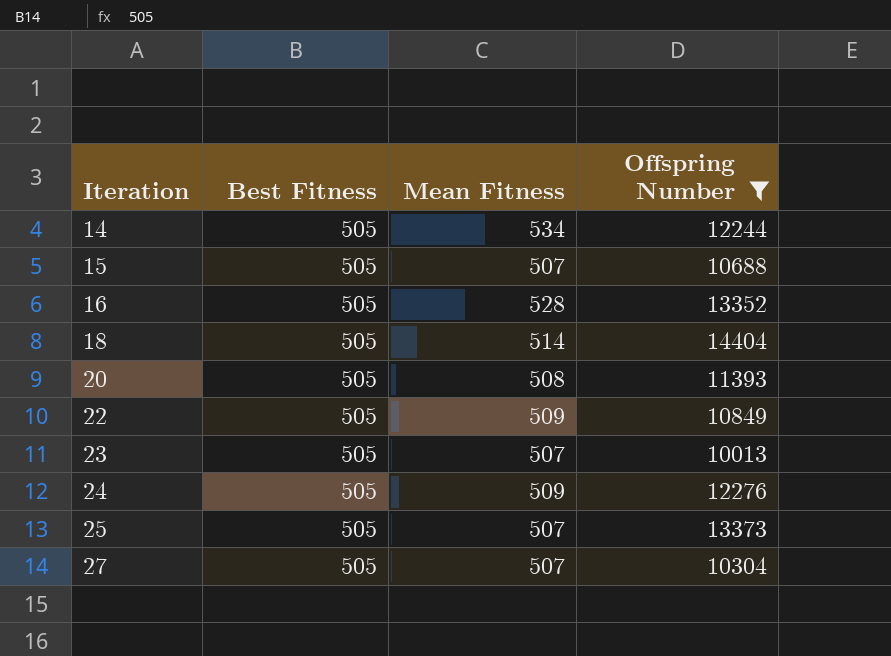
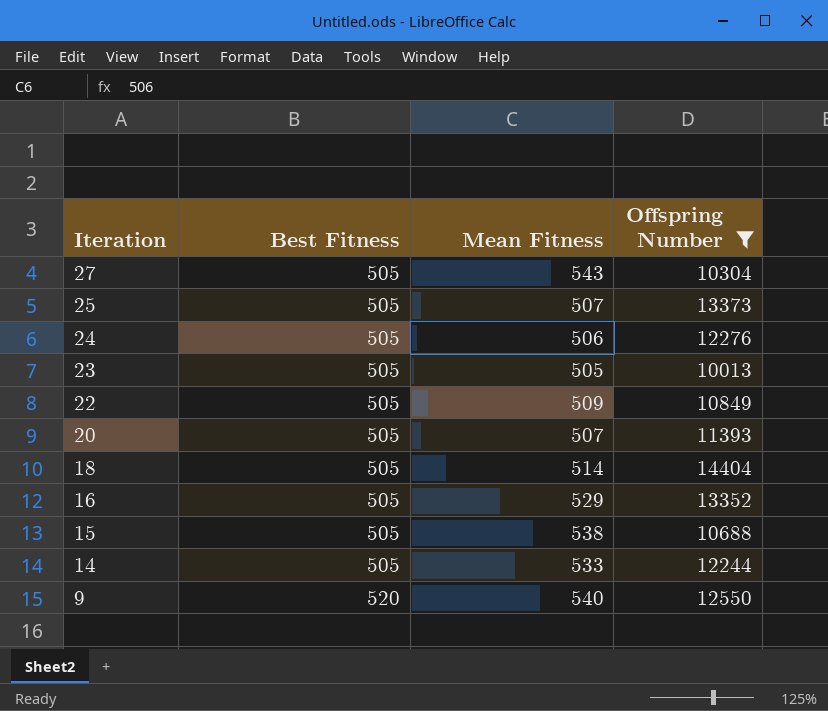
row order: Iteration ascending -> Iteration descending
27 | Mean Fitness: 507 -> 543
24 | Mean Fitness: 509 -> 506
23 | Mean Fitness: 507 -> 505
20 | Mean Fitness: 508 -> 507
16 | Mean Fitness: 528 -> 529
15 | Mean Fitness: 507 -> 538
14 | Mean Fitness: 534 -> 533
row 9: none -> 520 | 540 | 12550

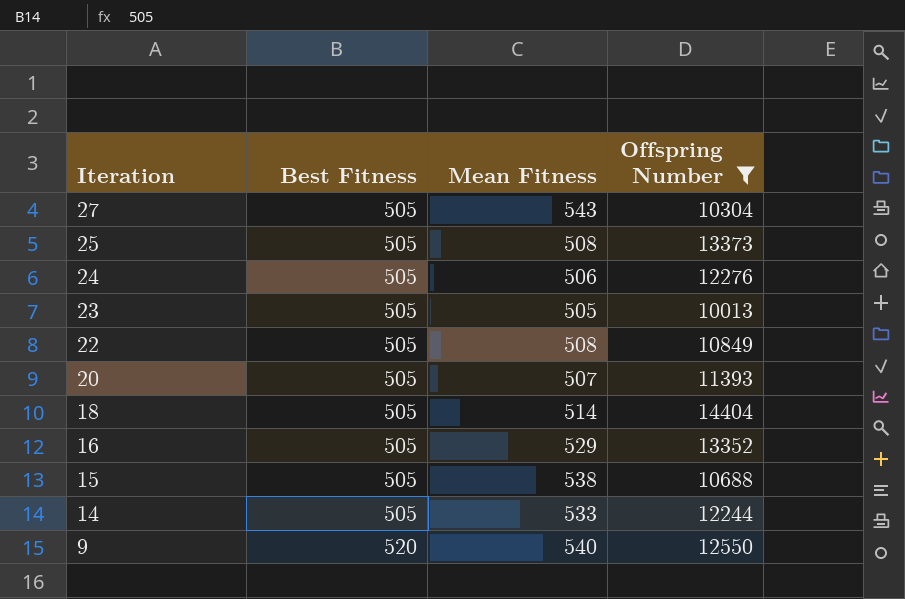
25 | Mean Fitness: 507 -> 508
22 | Mean Fitness: 509 -> 508

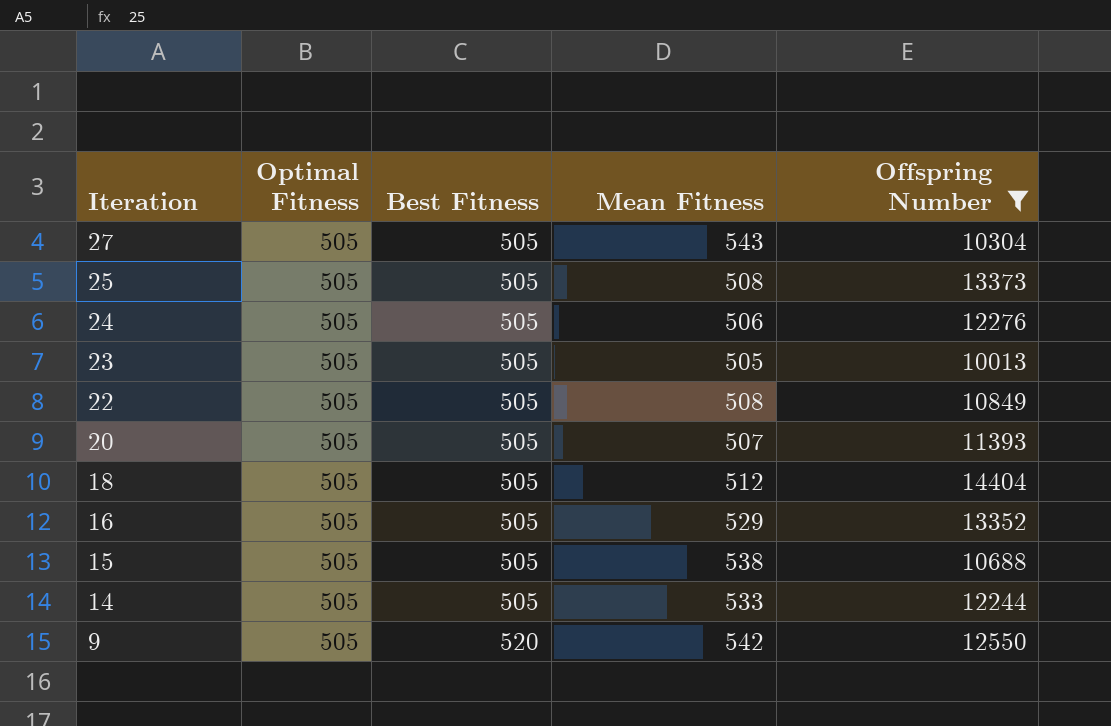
column Optimal Fitness | position: none -> 2
18 | Mean Fitness: 514 -> 512
9 | Mean Fitness: 540 -> 542

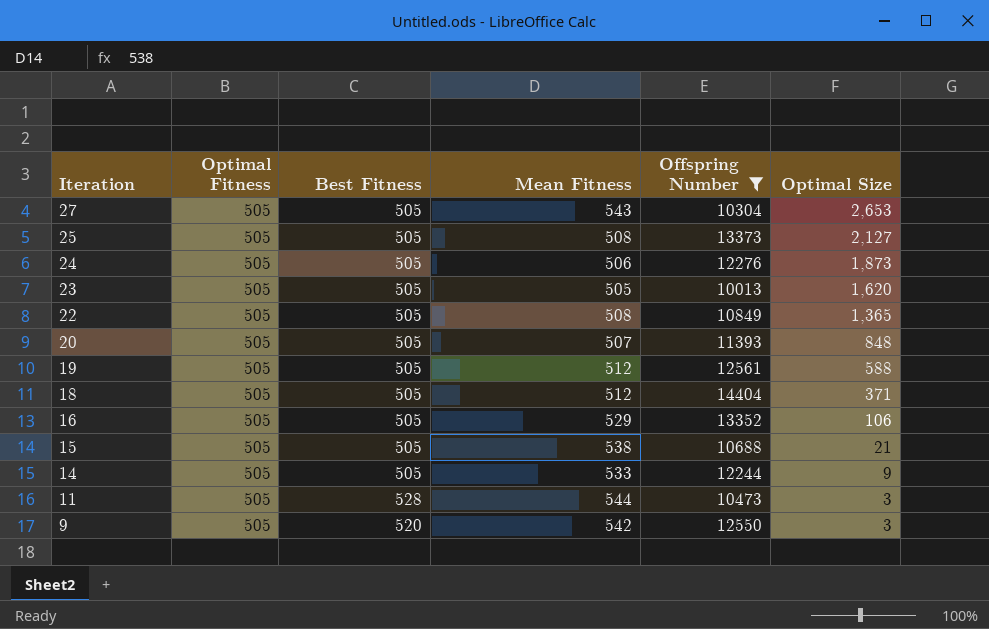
column Optimal Size | position: none -> 6
row 19: none -> 505 | 505 | 512 | 12561 | 588
row 11: none -> 505 | 528 | 544 | 10473 | 3

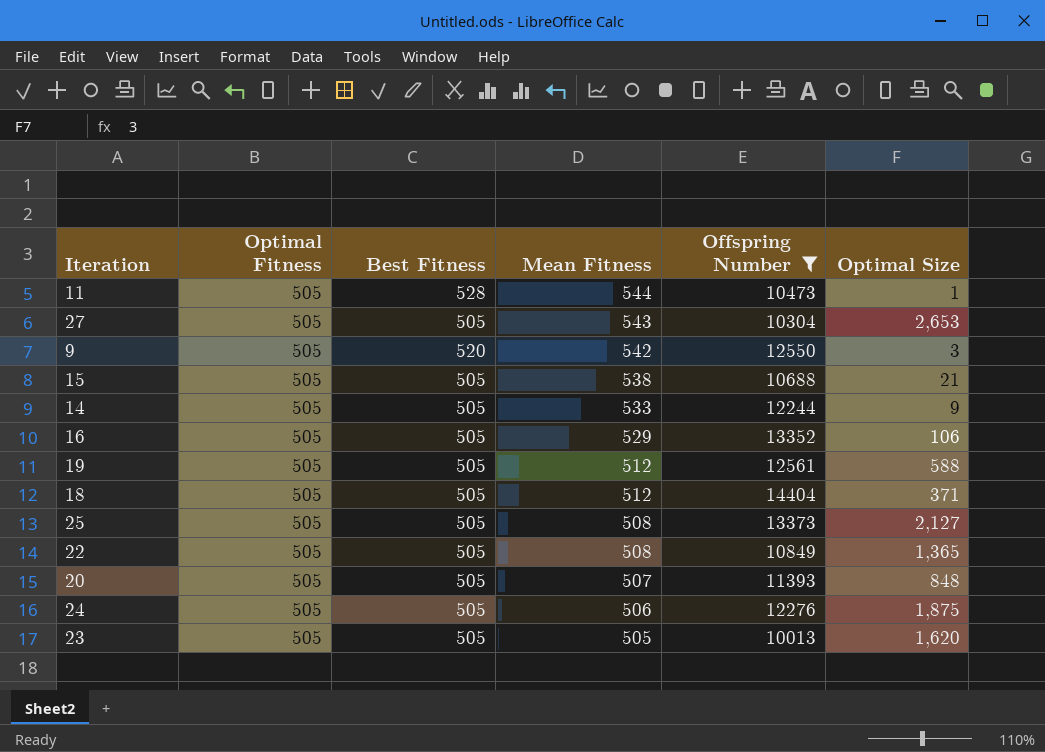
row order: Iteration descending -> Mean Fitness descending
11 | Optimal Size: 3 -> 1
24 | Optimal Size: 1,873 -> 1,875

